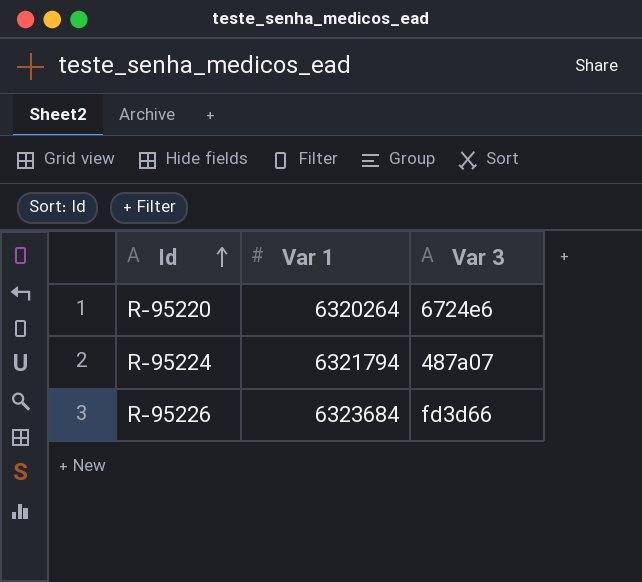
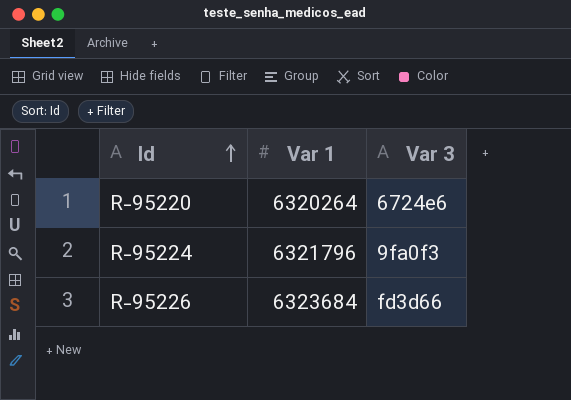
R-95224 | Var 1: 6321794 -> 6321796
R-95224 | Var 3: 487a07 -> 9fa0f3

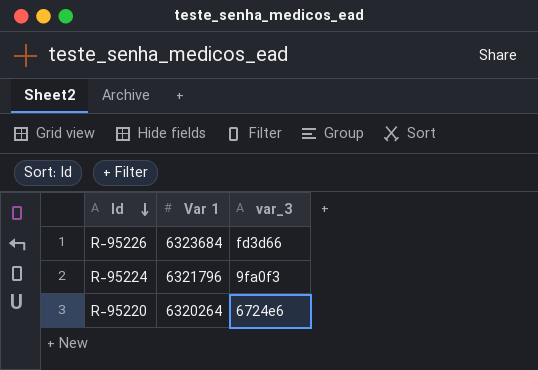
row order: Id ascending -> Id descending
column name: Var 3 -> var_3

